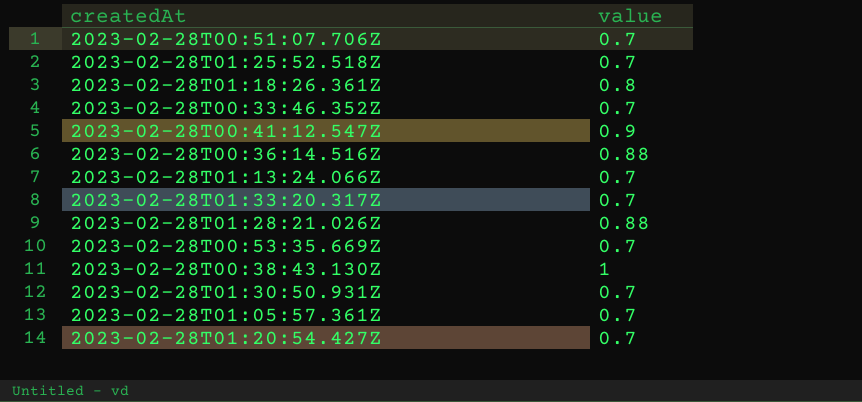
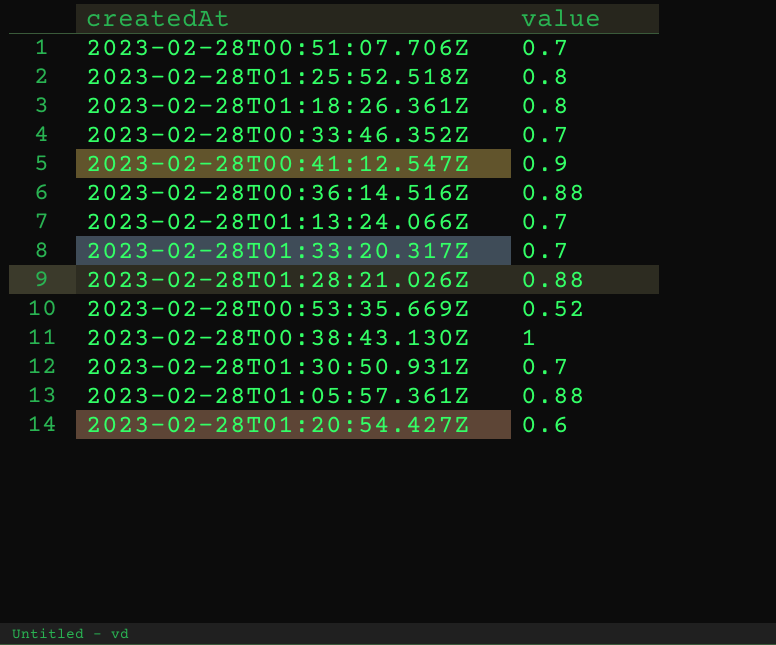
2023-02-28T01:25:52.518Z | value: 0.7 -> 0.8
2023-02-28T00:53:35.669Z | value: 0.7 -> 0.52
2023-02-28T01:05:57.361Z | value: 0.7 -> 0.88
2023-02-28T01:20:54.427Z | value: 0.7 -> 0.6

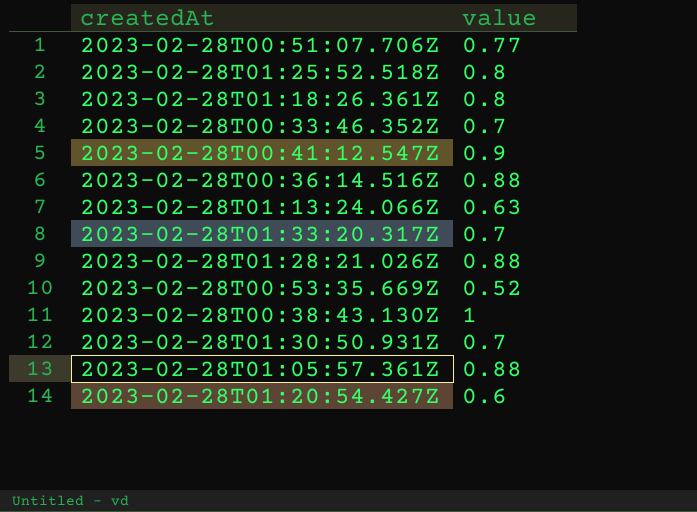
2023-02-28T00:51:07.706Z | value: 0.7 -> 0.77
2023-02-28T01:13:24.066Z | value: 0.7 -> 0.63

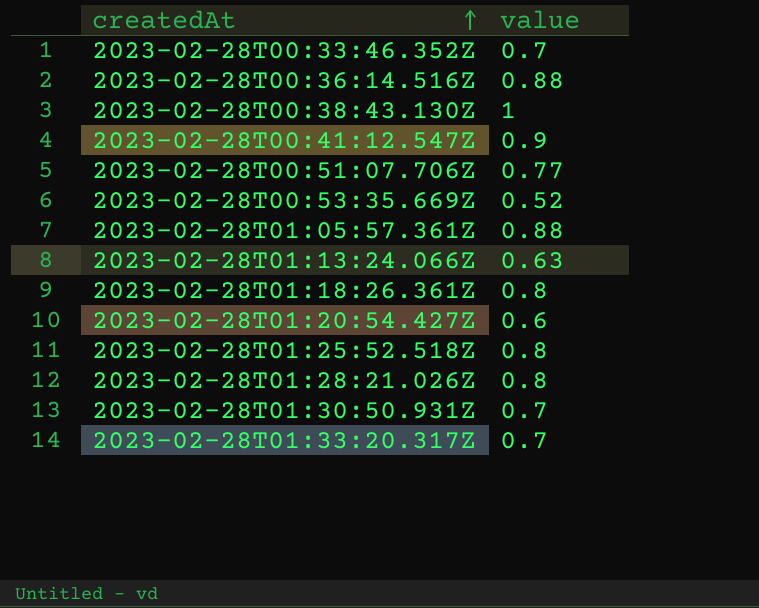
row order: none -> createdAt ascending
2023-02-28T01:28:21.026Z | value: 0.88 -> 0.8

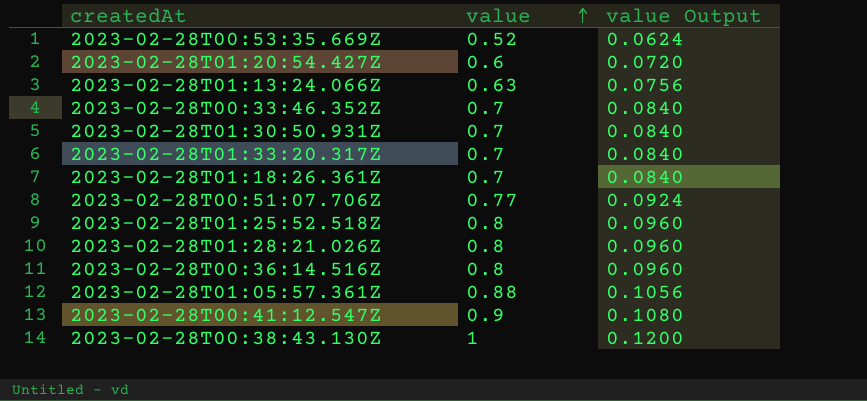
row order: createdAt ascending -> value ascending
column value Output | formula: none -> [value] * 0.12
2023-02-28T01:18:26.361Z | value: 0.8 -> 0.7
2023-02-28T00:36:14.516Z | value: 0.88 -> 0.8

